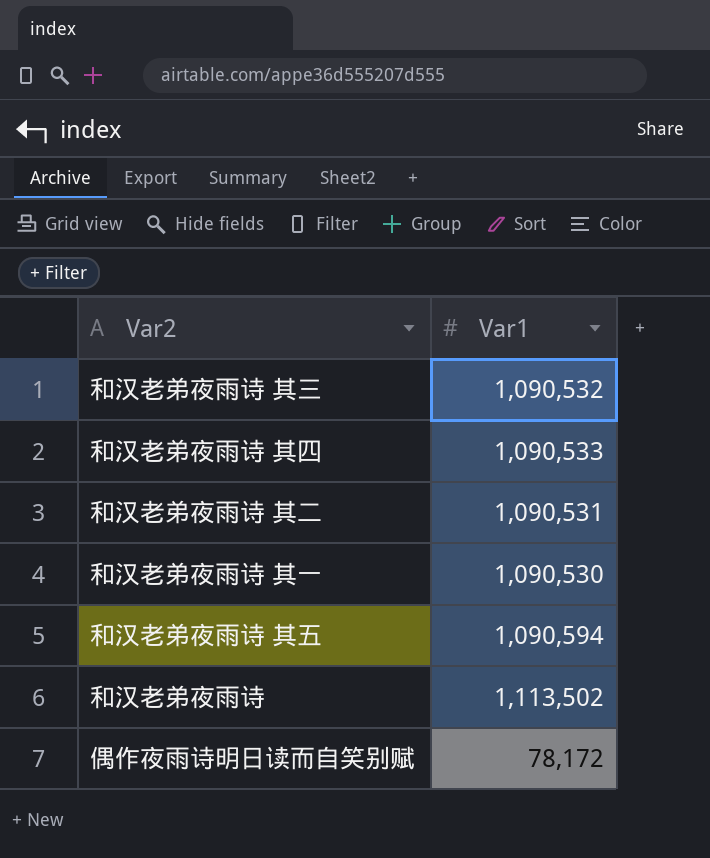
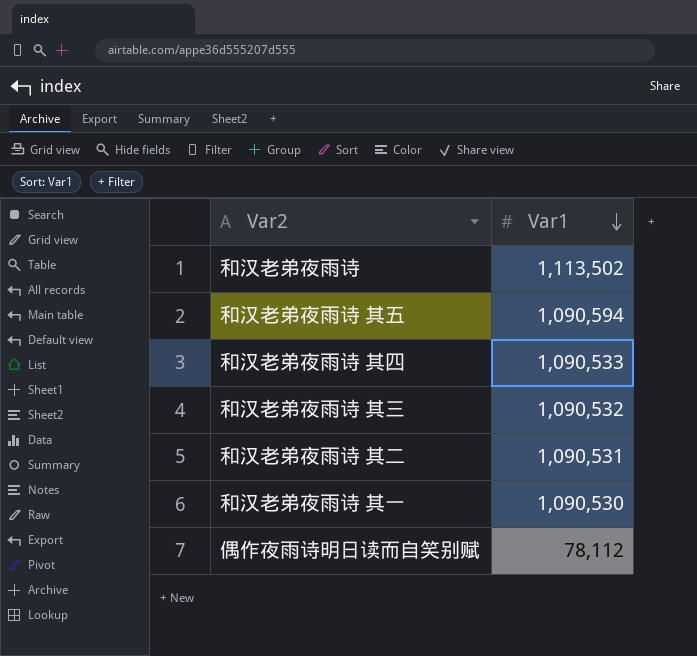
row order: none -> Var1 descending
偶作夜雨诗明日读而自笑别赋 | Var1: 78,172 -> 78,112

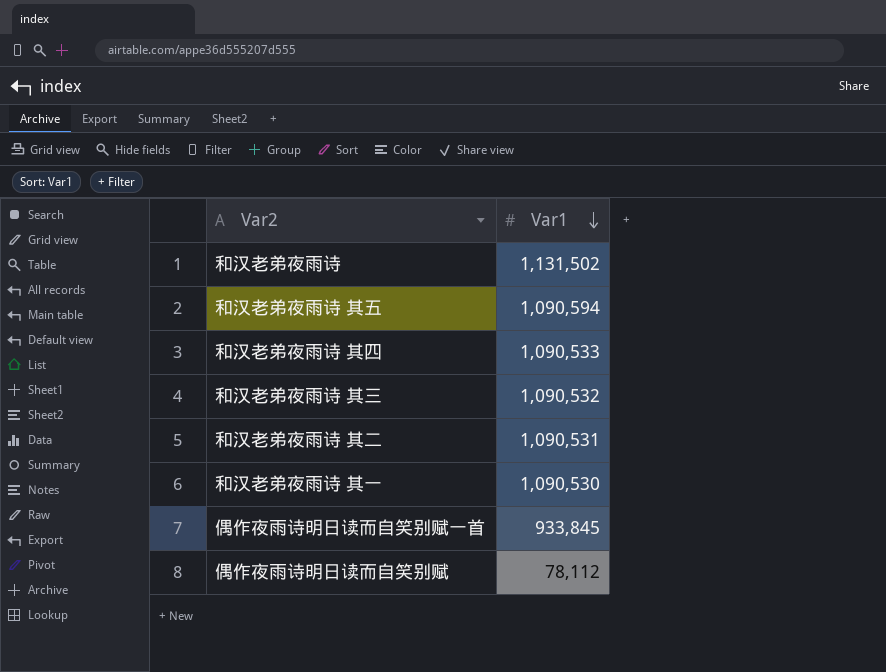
和汉老弟夜雨诗 | Var1: 1,113,502 -> 1,131,502
row 偶作夜雨诗明日读而自笑别赋一首: none -> 933,845

